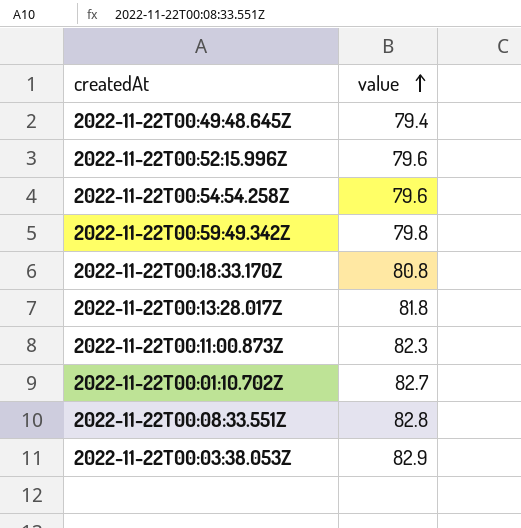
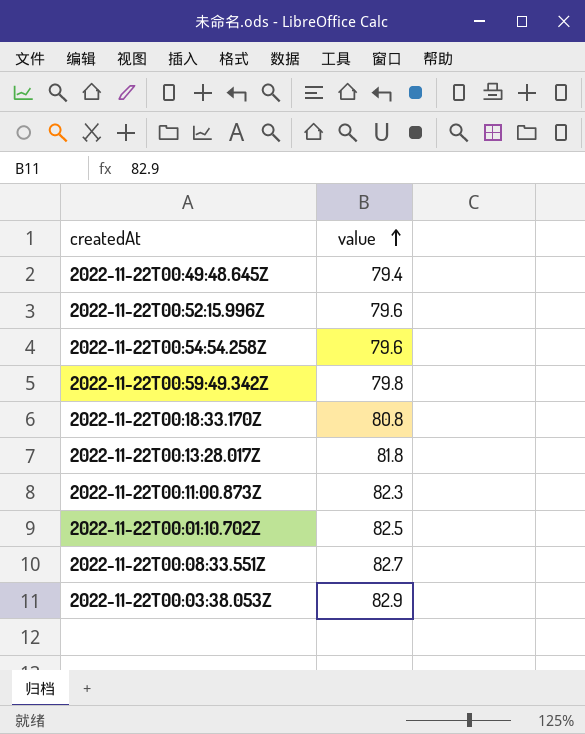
2022-11-22T00:01:10.702Z | value: 82.7 -> 82.5
2022-11-22T00:08:33.551Z | value: 82.8 -> 82.7

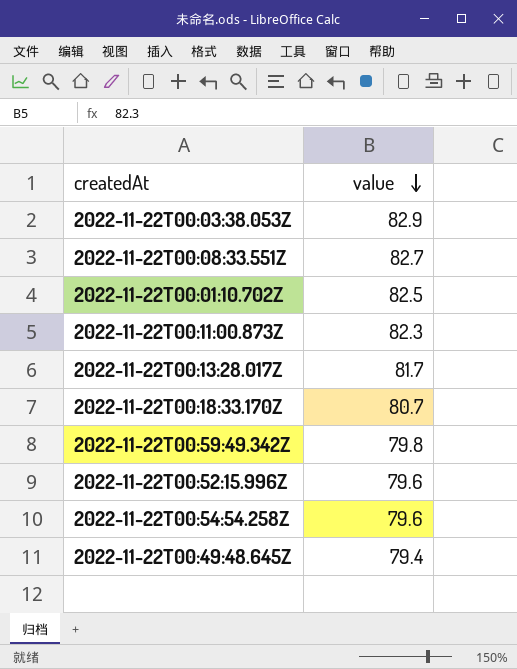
row order: value ascending -> value descending
2022-11-22T00:13:28.017Z | value: 81.8 -> 81.7
2022-11-22T00:18:33.170Z | value: 80.8 -> 80.7

